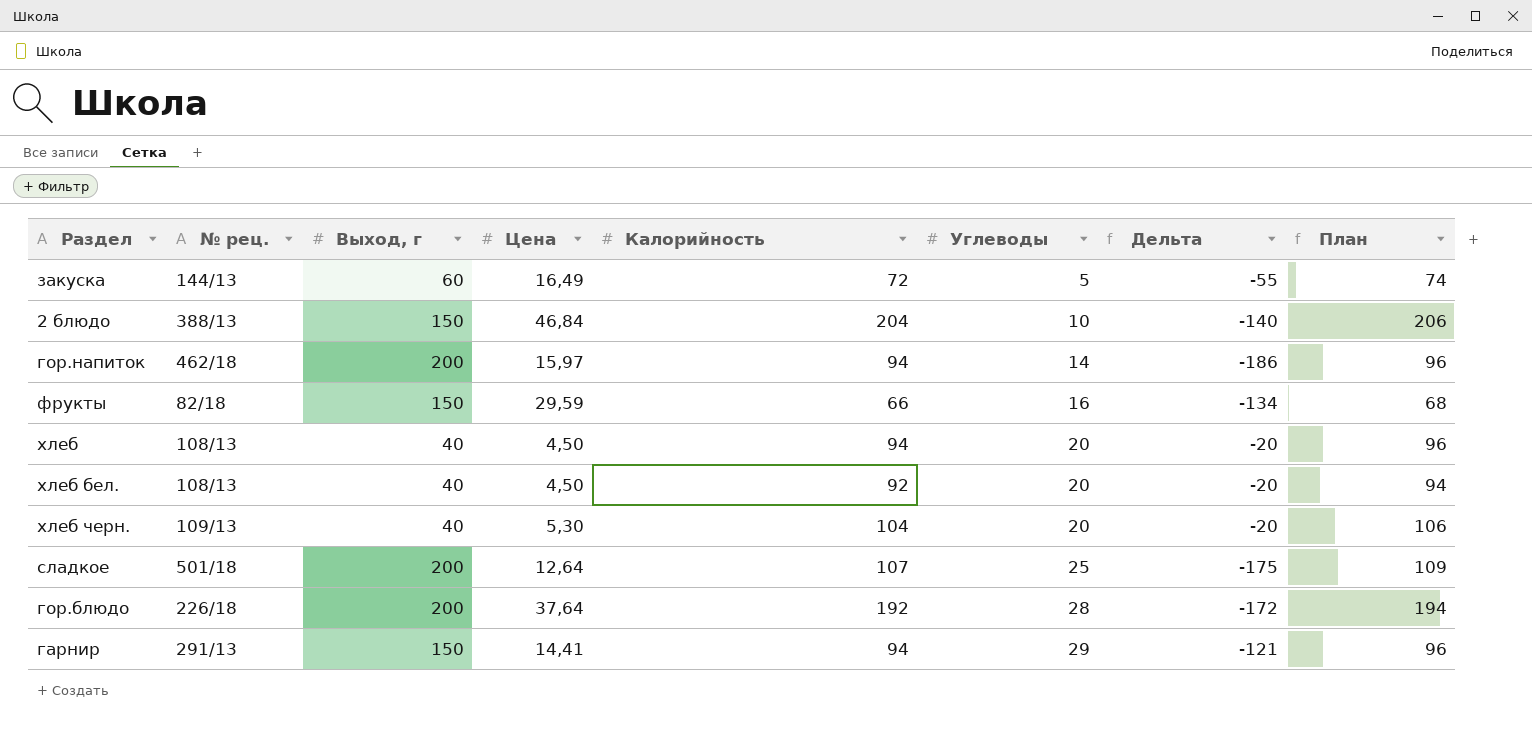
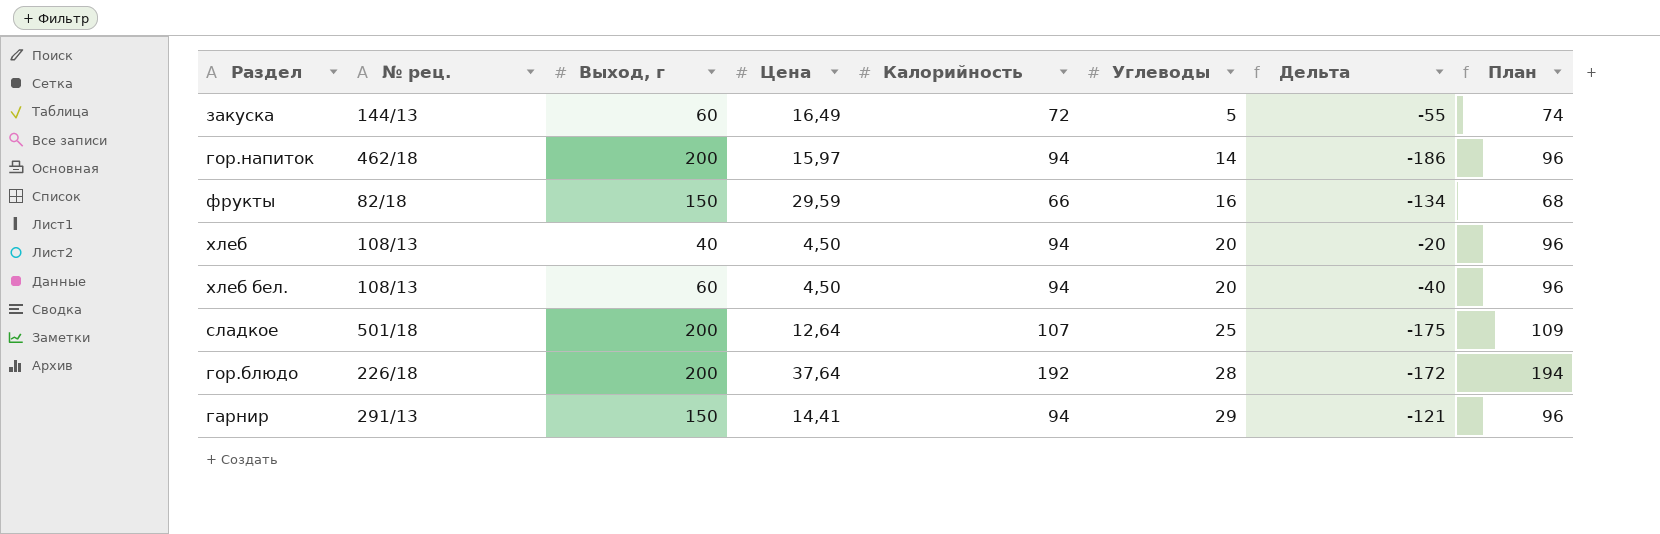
row 2 блюдо: 388/13 | 150 | 46,84 | 204 | 10 | -140 | 206 -> none
row хлеб черн.: 109/13 | 40 | 5,30 | 104 | 20 | -20 | 106 -> none
хлеб бел. | Выход, г: 40 -> 60
хлеб бел. | Калорийность: 92 -> 94
хлеб бел. | Дельта: -20 -> -40
хлеб бел. | План: 94 -> 96

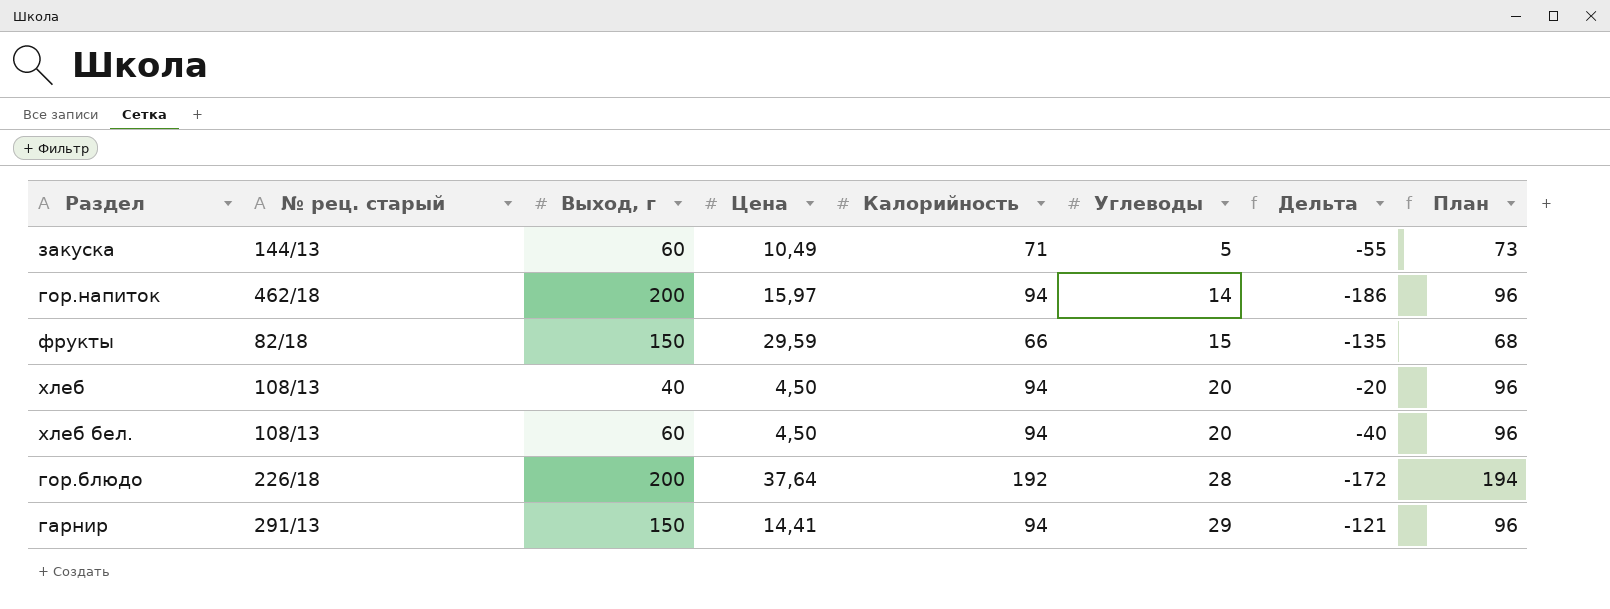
column name: № рец. -> № рец. старый
row сладкое: 501/18 | 200 | 12,64 | 107 | 25 | -175 | 109 -> none
закуска | Цена: 16,49 -> 10,49
закуска | Калорийность: 72 -> 71
закуска | План: 74 -> 73
фрукты | Углеводы: 16 -> 15
фрукты | Дельта: -134 -> -135

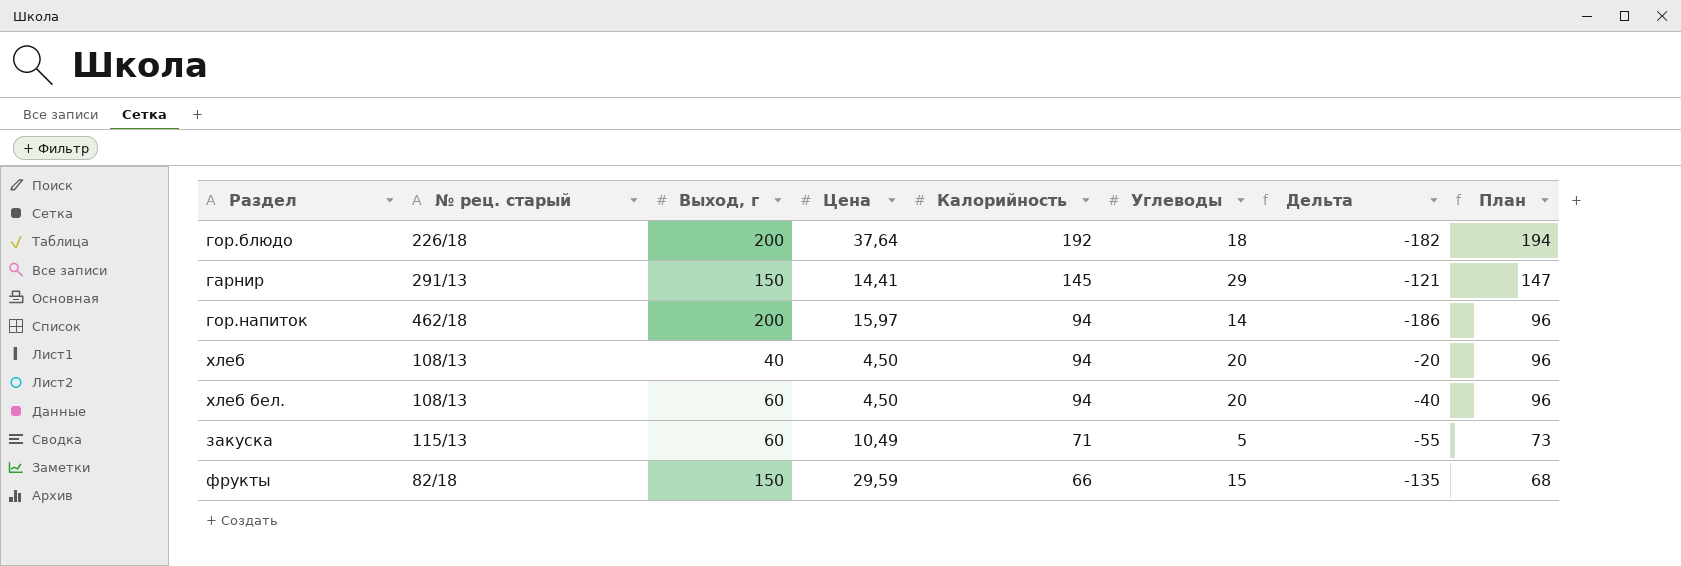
row order: Углеводы ascending -> Калорийность descending
гор.блюдо | Углеводы: 28 -> 18
гор.блюдо | Дельта: -172 -> -182
гарнир | Калорийность: 94 -> 145
гарнир | План: 96 -> 147
закуска | № рец. старый: 144/13 -> 115/13

